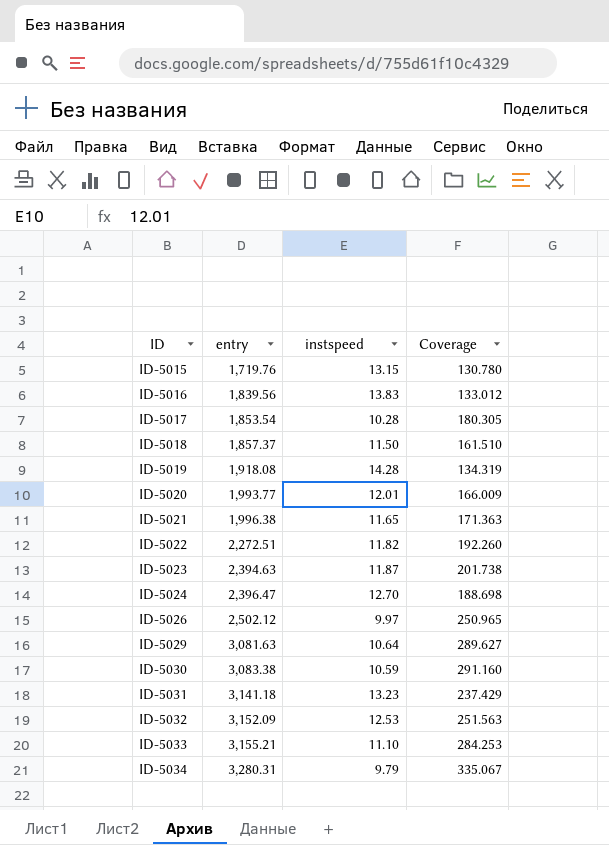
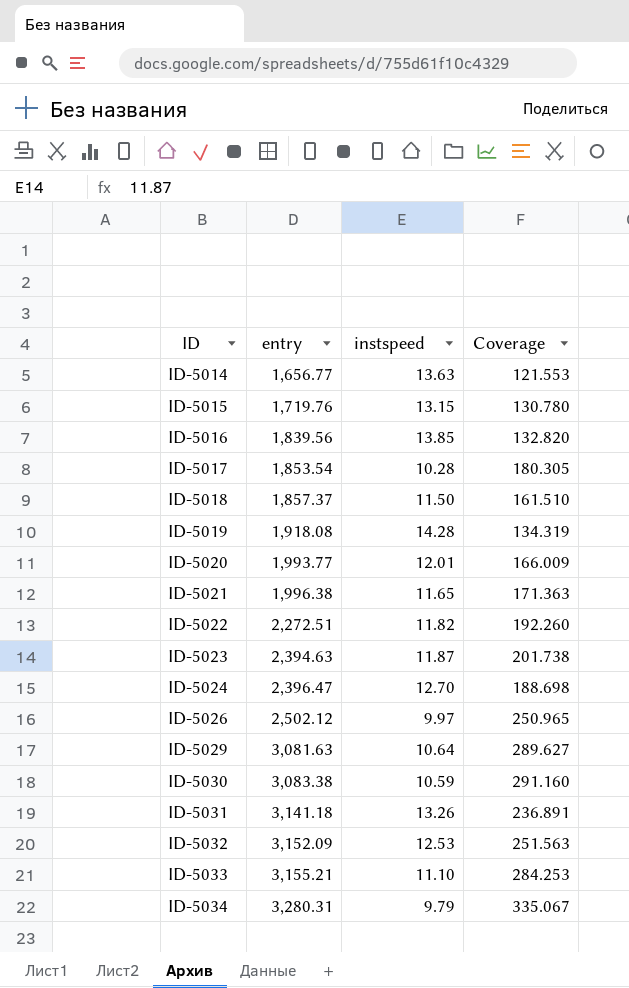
row ID-5014: none -> 1,656.77 | 13.63 | 121.553
ID-5016 | instspeed: 13.83 -> 13.85
ID-5016 | Coverage: 133.012 -> 132.820
ID-5031 | instspeed: 13.23 -> 13.26
ID-5031 | Coverage: 237.429 -> 236.891

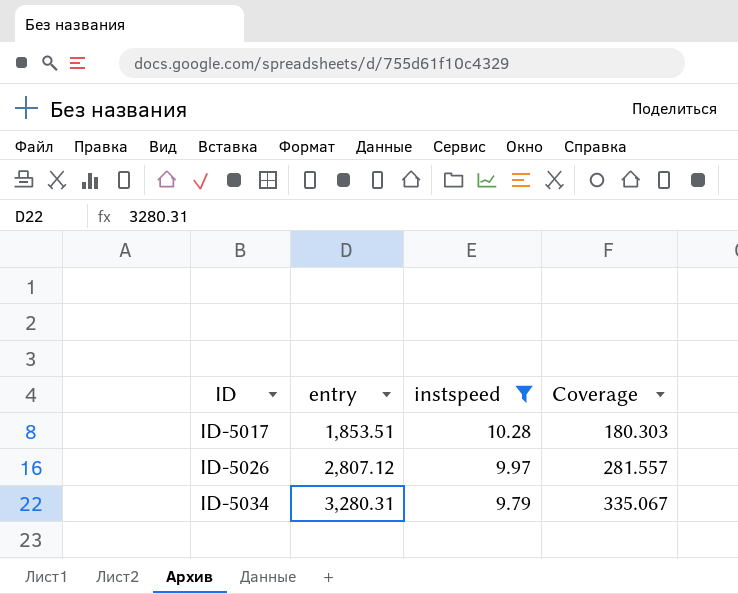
filter: none -> instspeed <= 10.28
ID-5017 | entry: 1,853.54 -> 1,853.51
ID-5017 | Coverage: 180.305 -> 180.303
ID-5026 | entry: 2,502.12 -> 2,807.12
ID-5026 | Coverage: 250.965 -> 281.557

